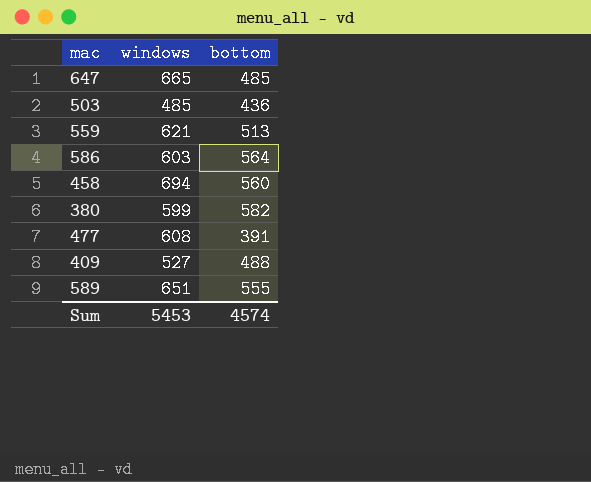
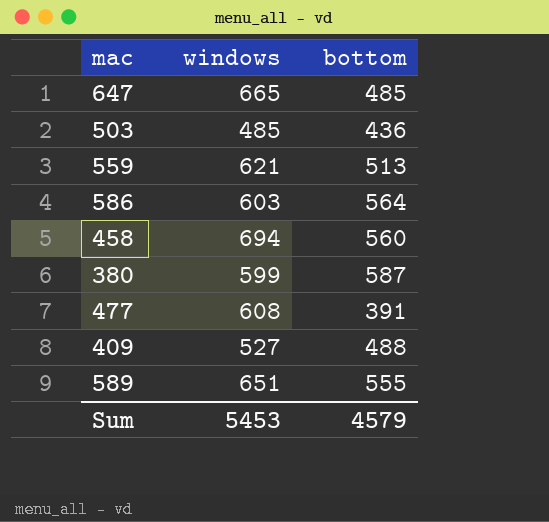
380 | bottom: 582 -> 587
Sum | bottom: 4574 -> 4579

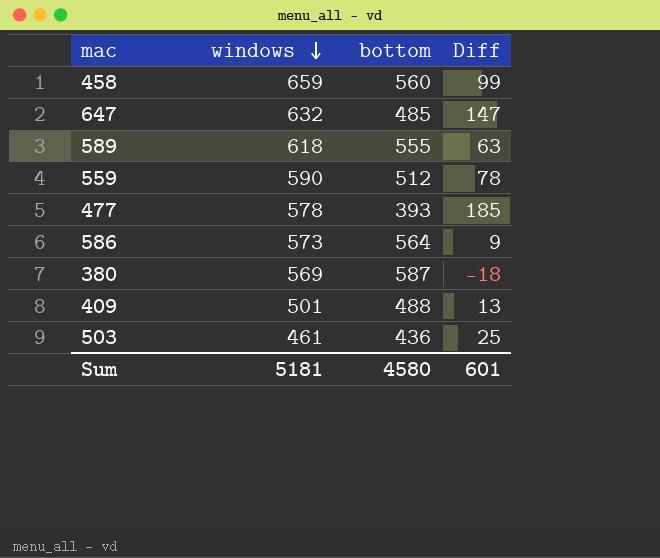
row order: none -> windows descending
column Diff | formula: none -> [windows] - [bottom]
458 | windows: 694 -> 659
647 | windows: 665 -> 632
589 | windows: 651 -> 618
559 | windows: 621 -> 590
559 | bottom: 513 -> 512
477 | windows: 608 -> 578
477 | bottom: 391 -> 393
586 | windows: 603 -> 573
380 | windows: 599 -> 569
409 | windows: 527 -> 501
503 | windows: 485 -> 461
Sum | windows: 5453 -> 5181
Sum | bottom: 4579 -> 4580

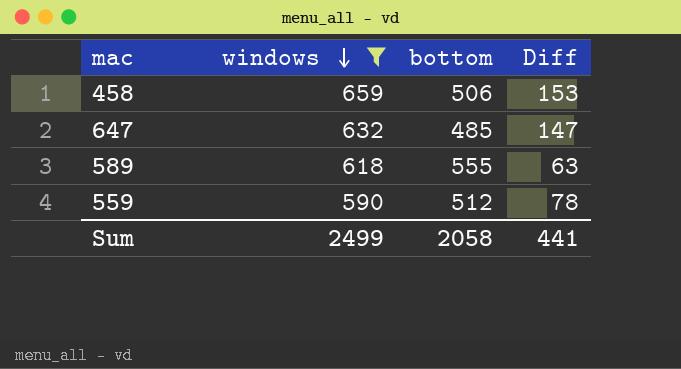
filter: none -> windows >= 590
458 | bottom: 560 -> 506
458 | Diff: 99 -> 153
Sum | windows: 5181 -> 2499
Sum | bottom: 4580 -> 2058
Sum | Diff: 601 -> 441

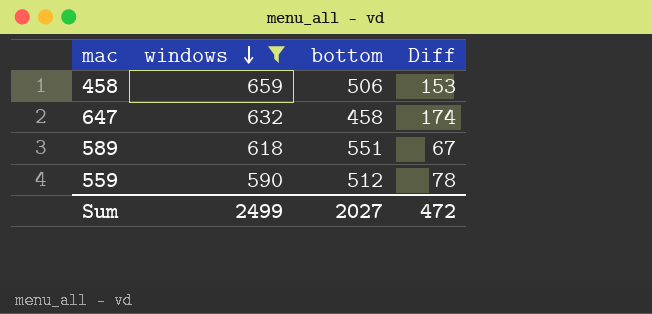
647 | bottom: 485 -> 458
647 | Diff: 147 -> 174
589 | bottom: 555 -> 551
589 | Diff: 63 -> 67
Sum | bottom: 2058 -> 2027
Sum | Diff: 441 -> 472

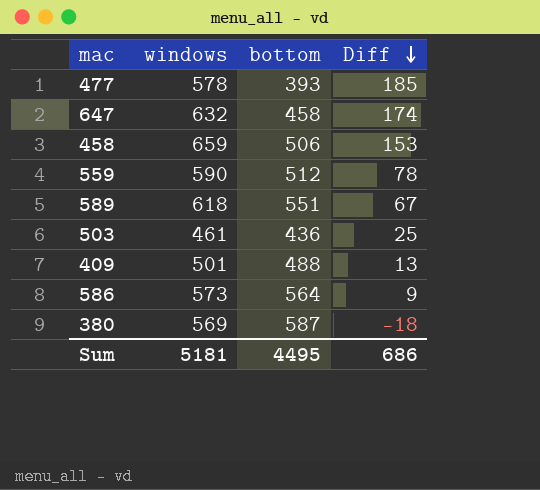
filter: windows >= 590 -> none
row order: windows descending -> Diff descending
Sum | windows: 2499 -> 5181
Sum | bottom: 2027 -> 4495
Sum | Diff: 472 -> 686

